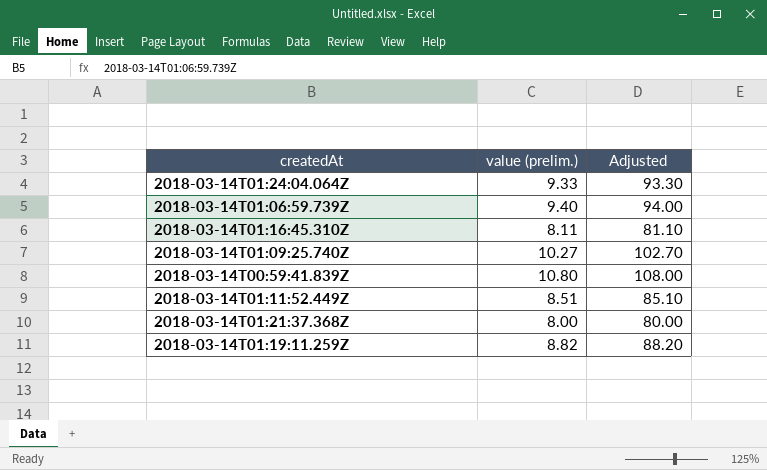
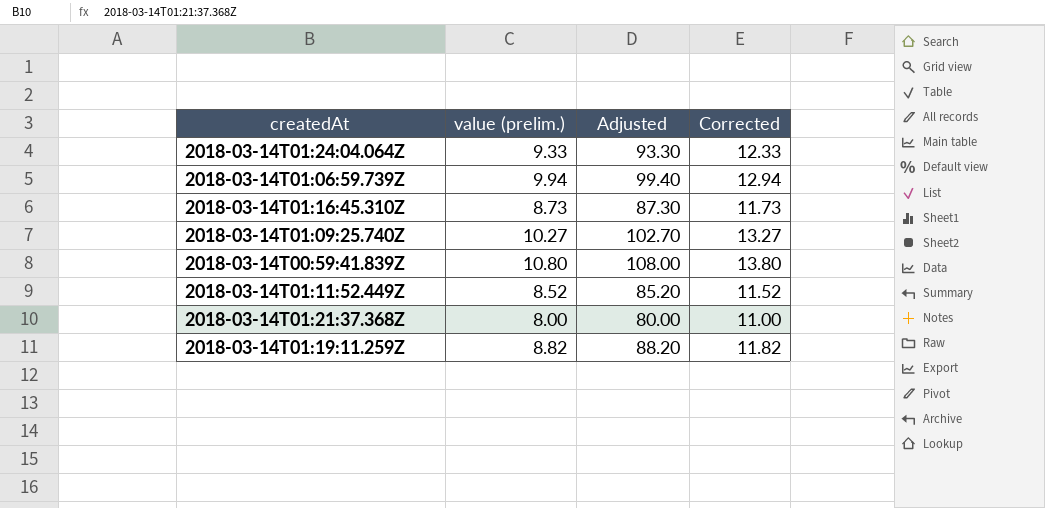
column Corrected | formula: none -> [value (prelim.)] + 3
2018-03-14T01:06:59.739Z | value (prelim.): 9.40 -> 9.94
2018-03-14T01:06:59.739Z | Adjusted: 94.00 -> 99.40
2018-03-14T01:16:45.310Z | value (prelim.): 8.11 -> 8.73
2018-03-14T01:16:45.310Z | Adjusted: 81.10 -> 87.30
2018-03-14T01:11:52.449Z | value (prelim.): 8.51 -> 8.52
2018-03-14T01:11:52.449Z | Adjusted: 85.10 -> 85.20

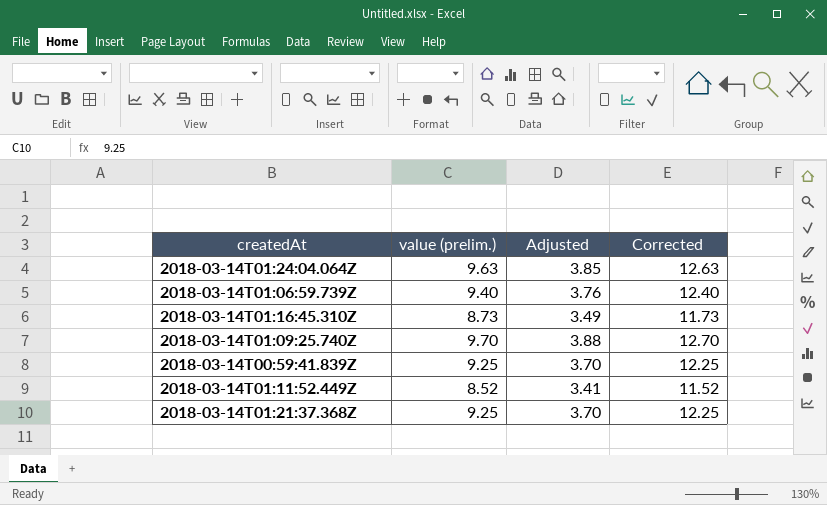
column Adjusted | formula: [value (prelim.)] * 10 -> [value (prelim.)] * 0.4
row 2018-03-14T01:19:11.259Z: 8.82 | 88.20 | 11.82 -> none
2018-03-14T01:24:04.064Z | value (prelim.): 9.33 -> 9.63
2018-03-14T01:24:04.064Z | Corrected: 12.33 -> 12.63
2018-03-14T01:06:59.739Z | value (prelim.): 9.94 -> 9.40
2018-03-14T01:06:59.739Z | Corrected: 12.94 -> 12.40
2018-03-14T01:09:25.740Z | value (prelim.): 10.27 -> 9.70
2018-03-14T01:09:25.740Z | Corrected: 13.27 -> 12.70
2018-03-14T00:59:41.839Z | value (prelim.): 10.80 -> 9.25
2018-03-14T00:59:41.839Z | Corrected: 13.80 -> 12.25
2018-03-14T01:21:37.368Z | value (prelim.): 8.00 -> 9.25
2018-03-14T01:21:37.368Z | Corrected: 11.00 -> 12.25

